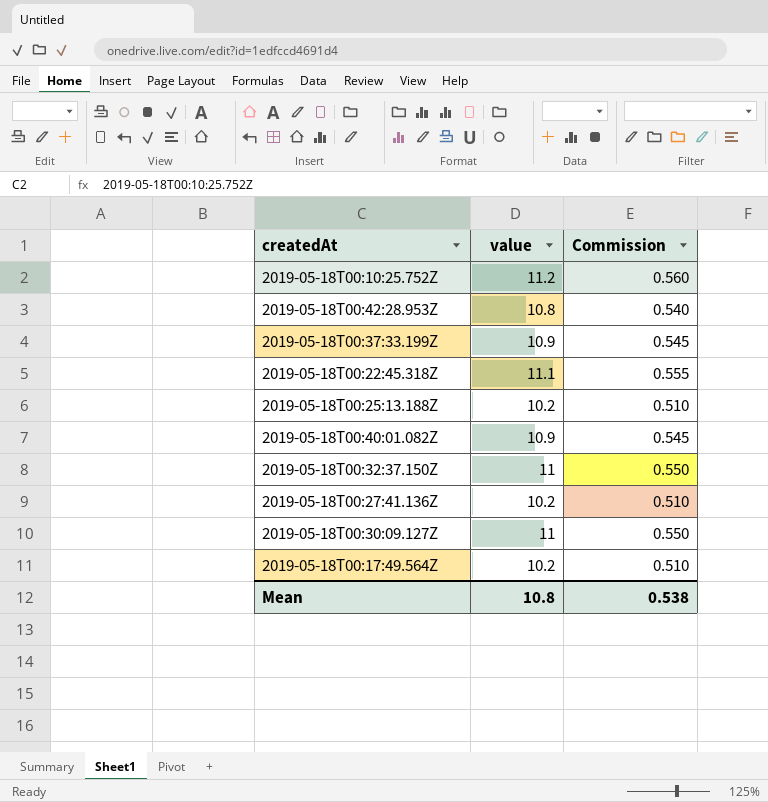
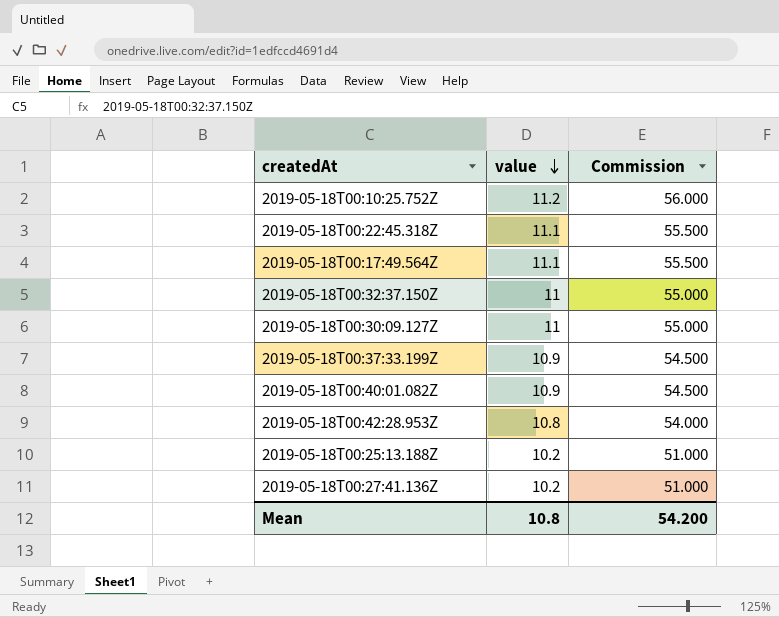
row order: none -> value descending
column Commission | formula: [value] * 0.05 -> [value] * 5
2019-05-18T00:17:49.564Z | value: 10.2 -> 11.1
Mean | Commission: 0.538 -> 54.200

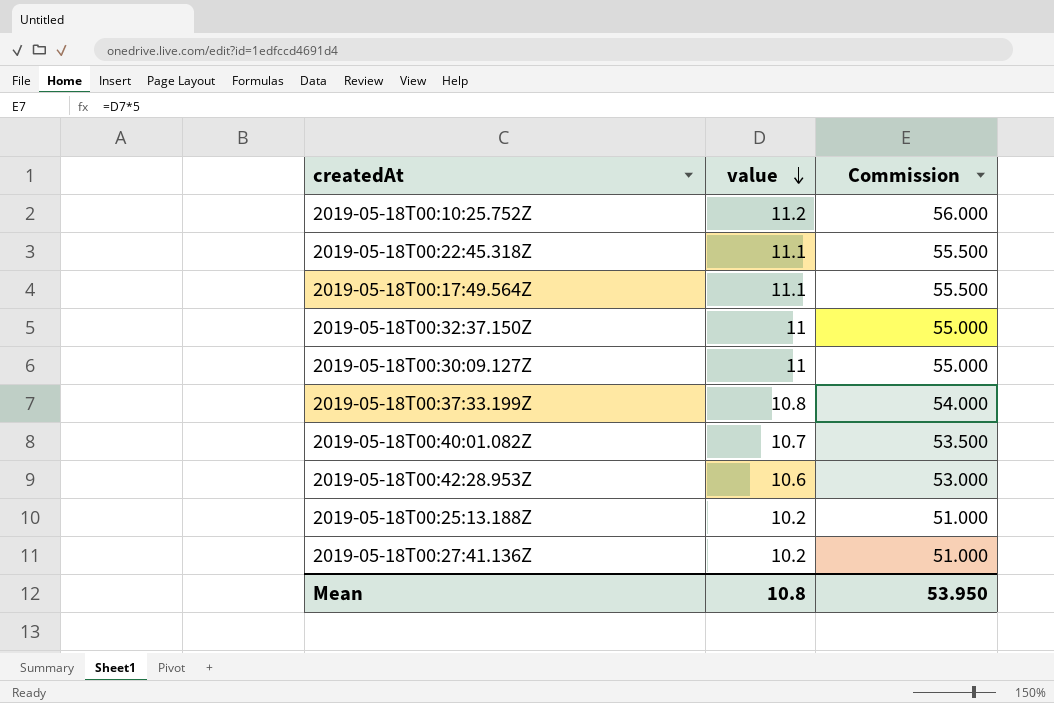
2019-05-18T00:37:33.199Z | value: 10.9 -> 10.8
2019-05-18T00:37:33.199Z | Commission: 54.500 -> 54.000
2019-05-18T00:40:01.082Z | value: 10.9 -> 10.7
2019-05-18T00:40:01.082Z | Commission: 54.500 -> 53.500
2019-05-18T00:42:28.953Z | value: 10.8 -> 10.6
2019-05-18T00:42:28.953Z | Commission: 54.000 -> 53.000
Mean | Commission: 54.200 -> 53.950

